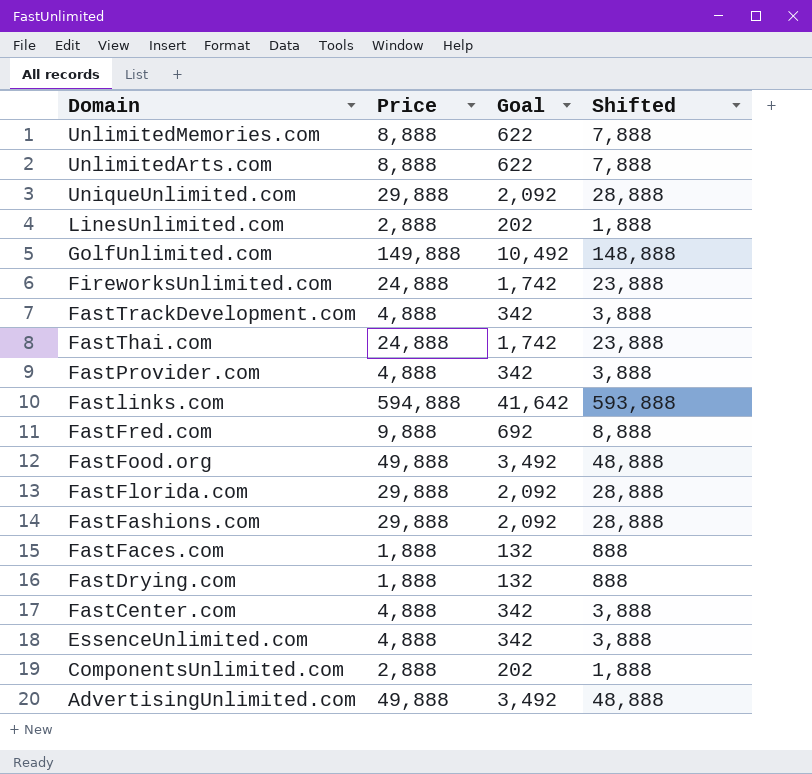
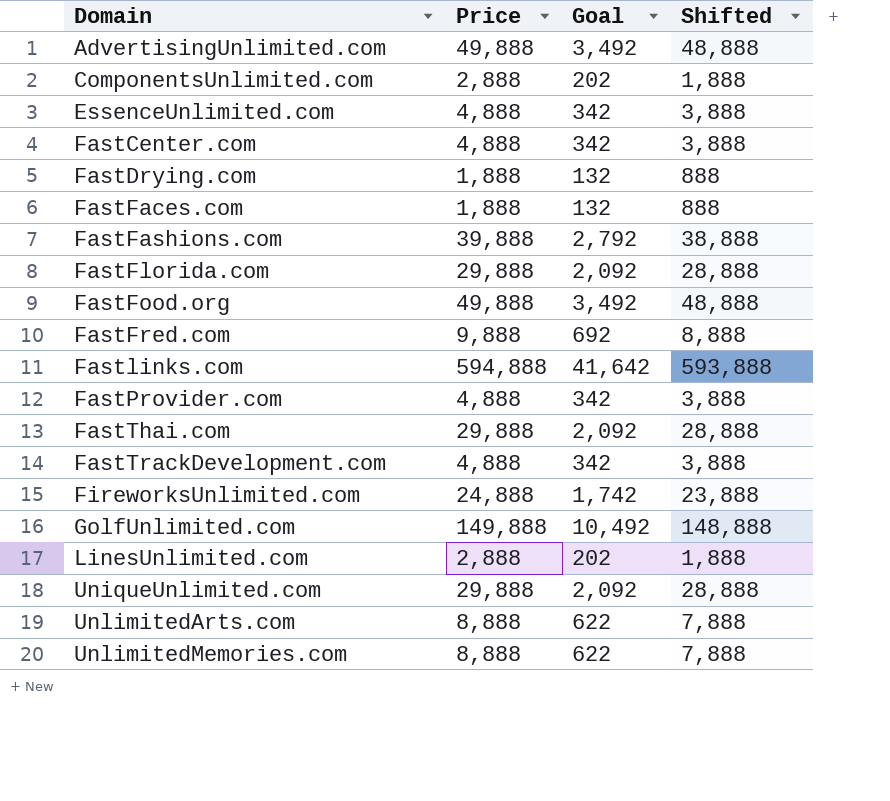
row order: Domain descending -> Domain ascending
FastFashions.com | Price: 29,888 -> 39,888
FastFashions.com | Goal: 2,092 -> 2,792
FastFashions.com | Shifted: 28,888 -> 38,888
FastThai.com | Price: 24,888 -> 29,888
FastThai.com | Goal: 1,742 -> 2,092
FastThai.com | Shifted: 23,888 -> 28,888

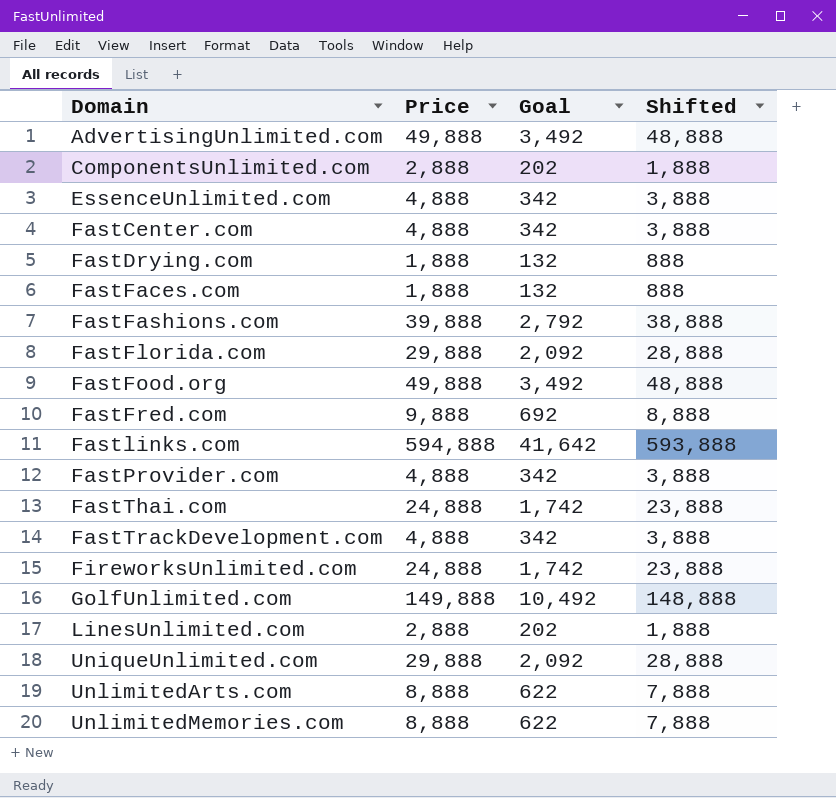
FastThai.com | Price: 29,888 -> 24,888
FastThai.com | Goal: 2,092 -> 1,742
FastThai.com | Shifted: 28,888 -> 23,888

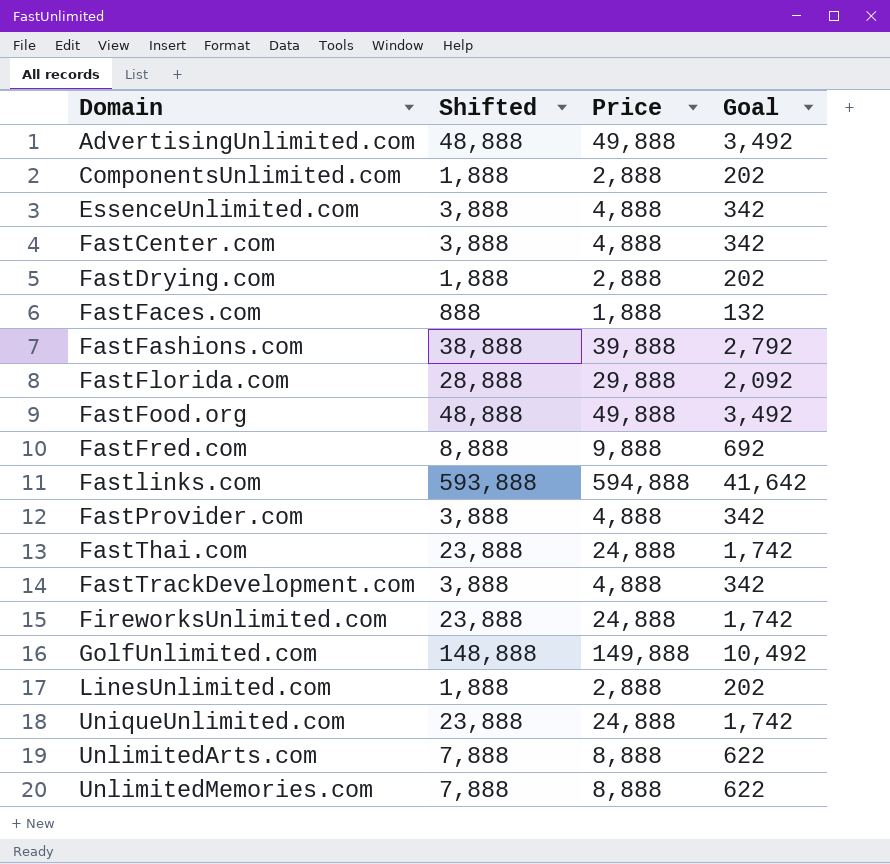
column Shifted | position: 4 -> 2
FastDrying.com | Shifted: 888 -> 1,888
FastDrying.com | Price: 1,888 -> 2,888
FastDrying.com | Goal: 132 -> 202
UniqueUnlimited.com | Shifted: 28,888 -> 23,888
UniqueUnlimited.com | Price: 29,888 -> 24,888
UniqueUnlimited.com | Goal: 2,092 -> 1,742

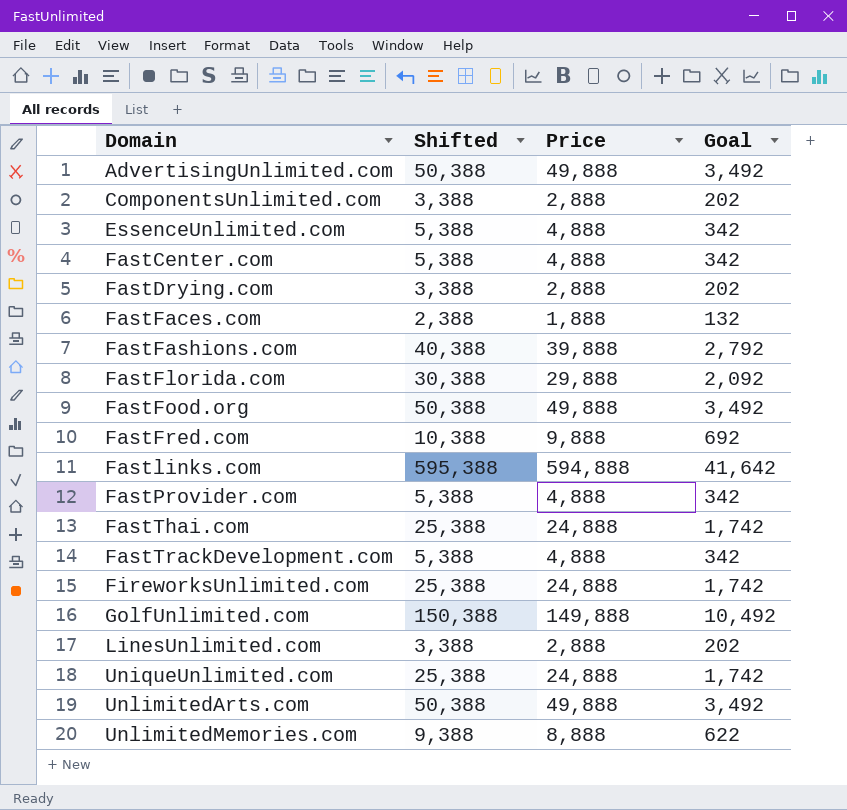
column Shifted | formula: [Price] - 1000 -> [Price] + 500
UnlimitedArts.com | Price: 8,888 -> 49,888
UnlimitedArts.com | Goal: 622 -> 3,492

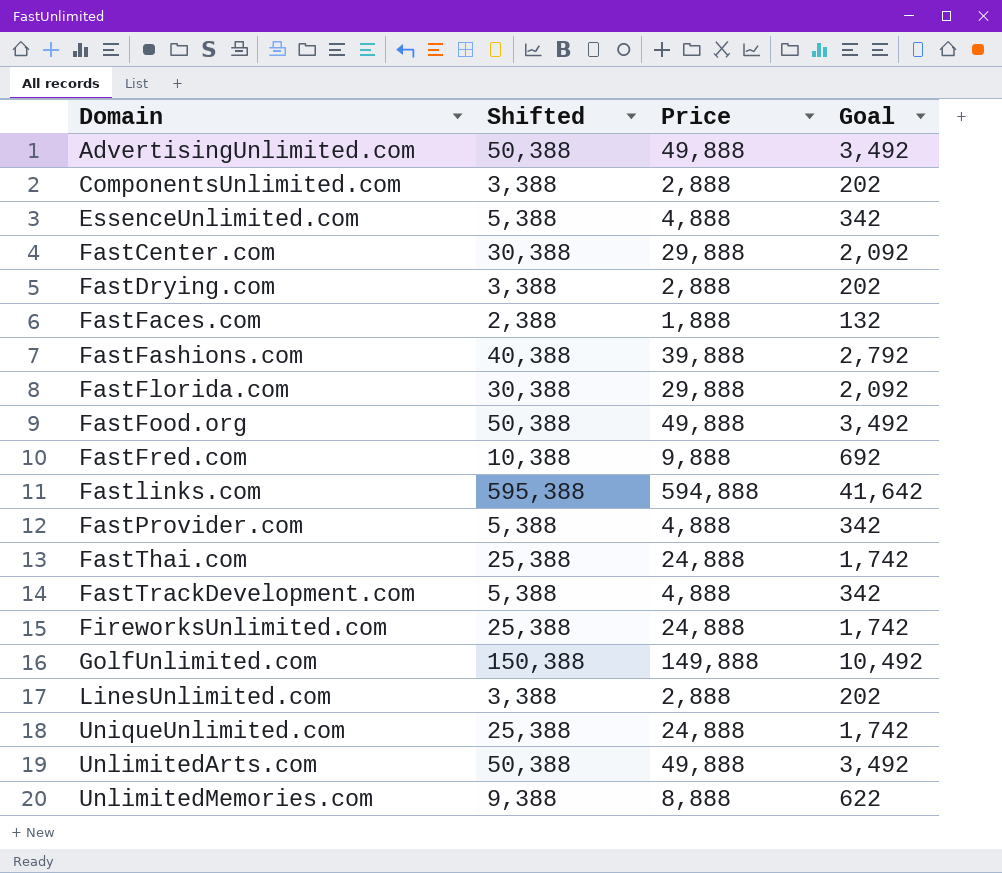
FastCenter.com | Shifted: 5,388 -> 30,388
FastCenter.com | Price: 4,888 -> 29,888
FastCenter.com | Goal: 342 -> 2,092

